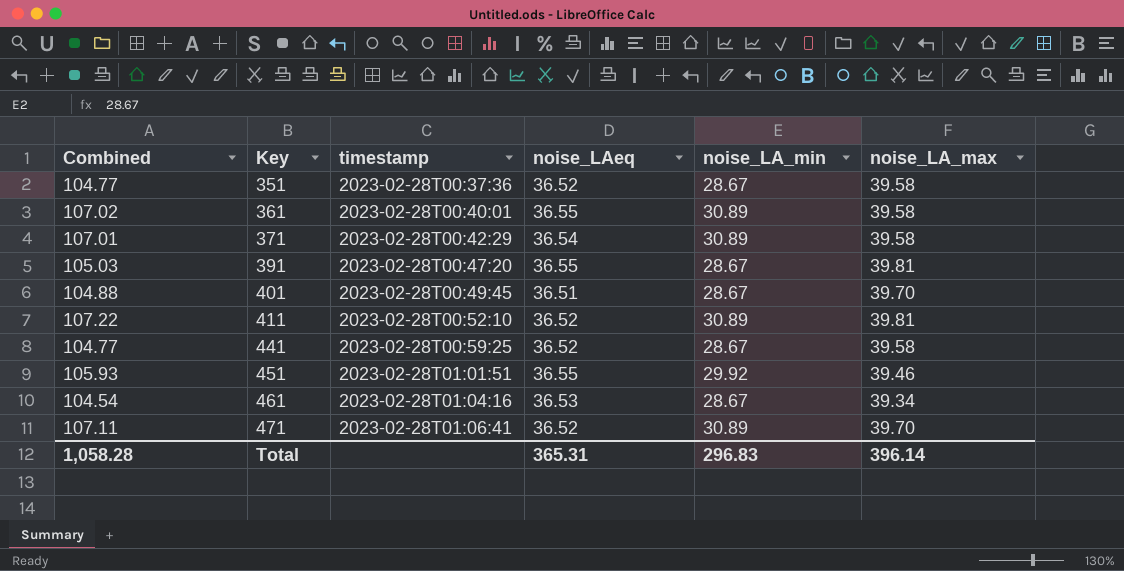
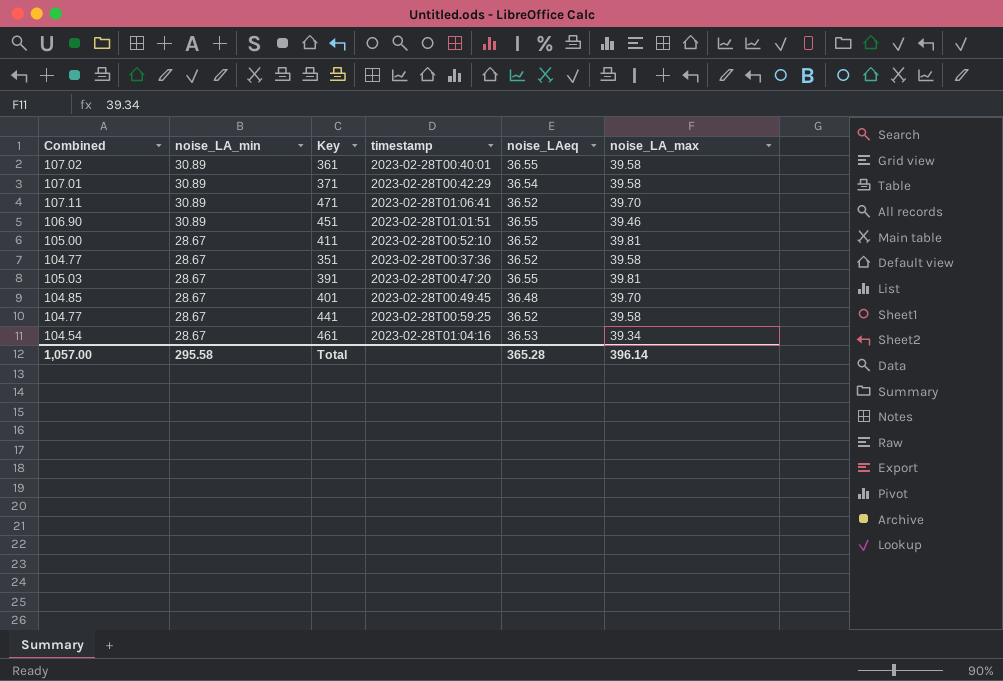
row order: Key ascending -> noise_LA_min descending
column noise_LA_min | position: 5 -> 2
451 | Combined: 105.93 -> 106.90
451 | noise_LA_min: 29.92 -> 30.89
411 | Combined: 107.22 -> 105.00
411 | noise_LA_min: 30.89 -> 28.67
401 | Combined: 104.88 -> 104.85
401 | noise_LAeq: 36.51 -> 36.48
Total | Combined: 1,058.28 -> 1,057.00
Total | noise_LA_min: 296.83 -> 295.58
Total | noise_LAeq: 365.31 -> 365.28

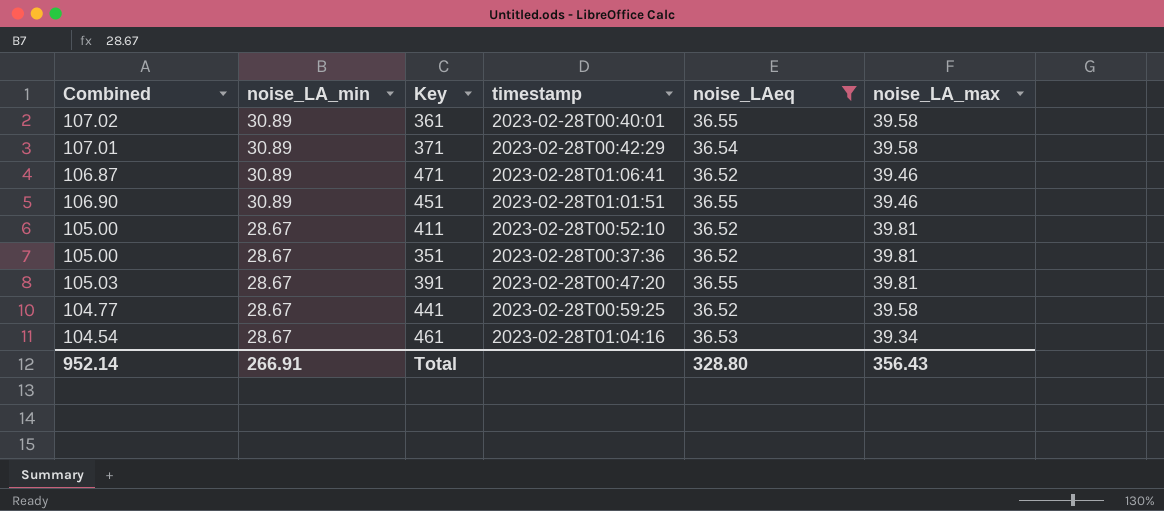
filter: none -> noise_LAeq != 36.48
471 | Combined: 107.11 -> 106.87
471 | noise_LA_max: 39.70 -> 39.46
351 | Combined: 104.77 -> 105.00
351 | noise_LA_max: 39.58 -> 39.81
Total | Combined: 1,057.00 -> 952.14
Total | noise_LA_min: 295.58 -> 266.91
Total | noise_LAeq: 365.28 -> 328.80
Total | noise_LA_max: 396.14 -> 356.43

